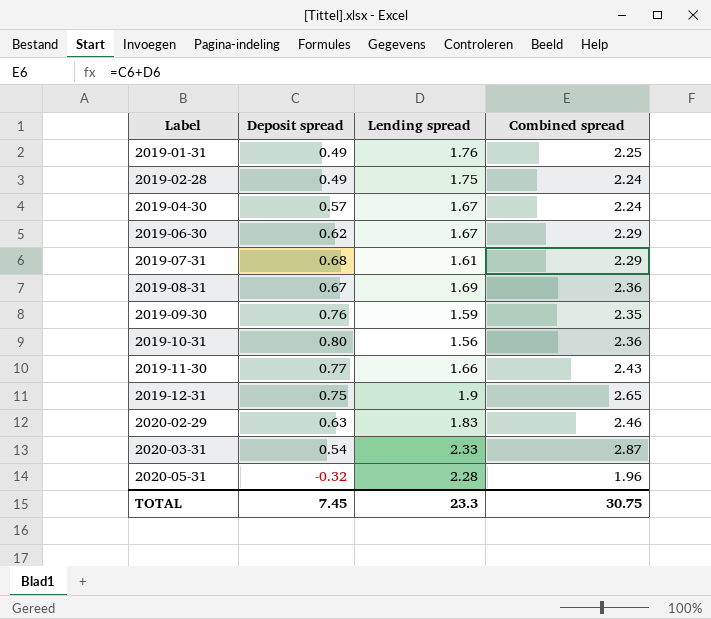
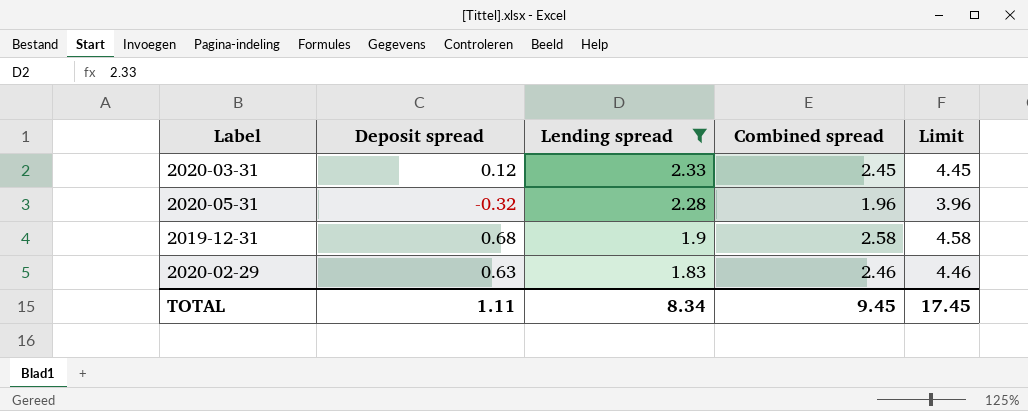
filter: none -> Lending spread >= 1.83
row order: Label ascending -> Lending spread descending
column Limit | formula: none -> [Combined spread] + 2
2020-03-31 | Deposit spread: 0.54 -> 0.12
2020-03-31 | Combined spread: 2.87 -> 2.45
2019-12-31 | Deposit spread: 0.75 -> 0.68
2019-12-31 | Combined spread: 2.65 -> 2.58
TOTAL | Deposit spread: 7.45 -> 1.11
TOTAL | Lending spread: 23.3 -> 8.34
TOTAL | Combined spread: 30.75 -> 9.45

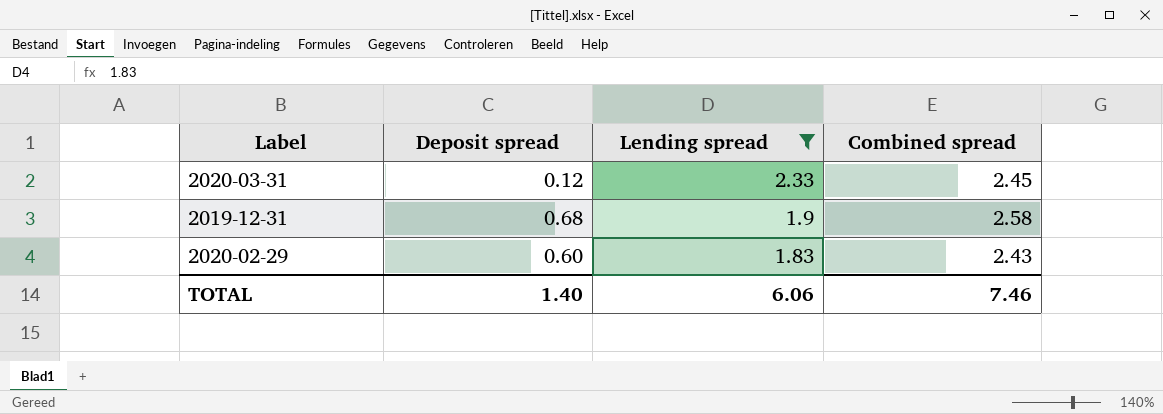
column Limit | formula: [Combined spread] + 2 -> none
row 2020-05-31: -0.32 | 2.28 | 1.96 | 3.96 -> none
2020-02-29 | Deposit spread: 0.63 -> 0.60
2020-02-29 | Combined spread: 2.46 -> 2.43
TOTAL | Deposit spread: 1.11 -> 1.40
TOTAL | Lending spread: 8.34 -> 6.06
TOTAL | Combined spread: 9.45 -> 7.46

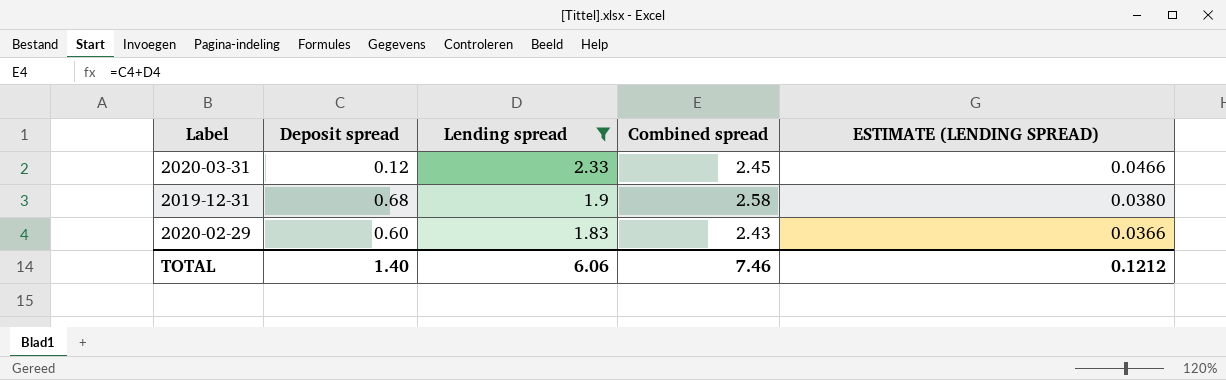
column ESTIMATE (LENDING SPREAD) | formula: none -> [Lending spread] * 0.02

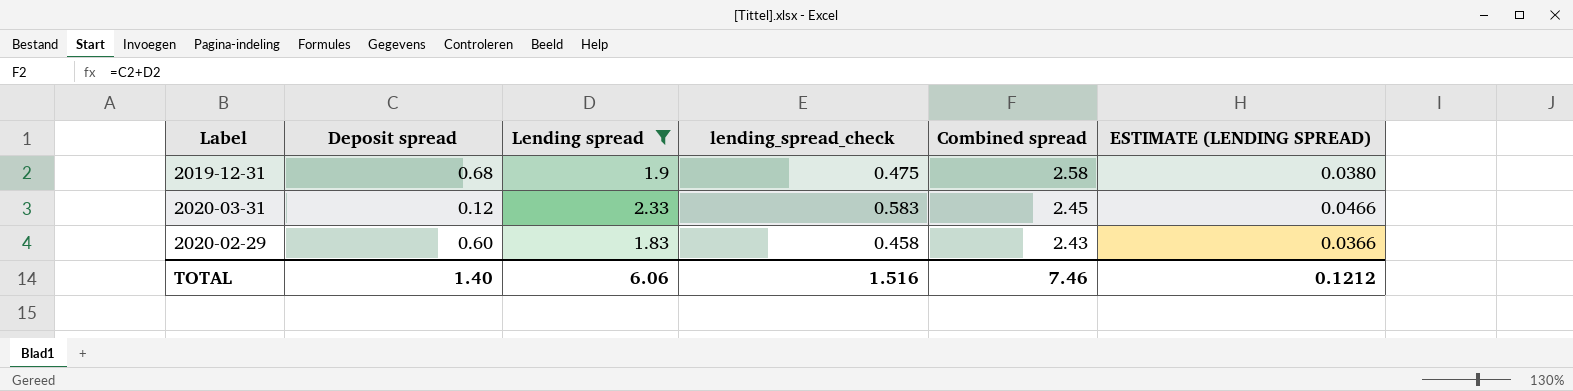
row order: Lending spread descending -> Combined spread descending
column lending_spread_check | formula: none -> [Lending spread] * 0.25

